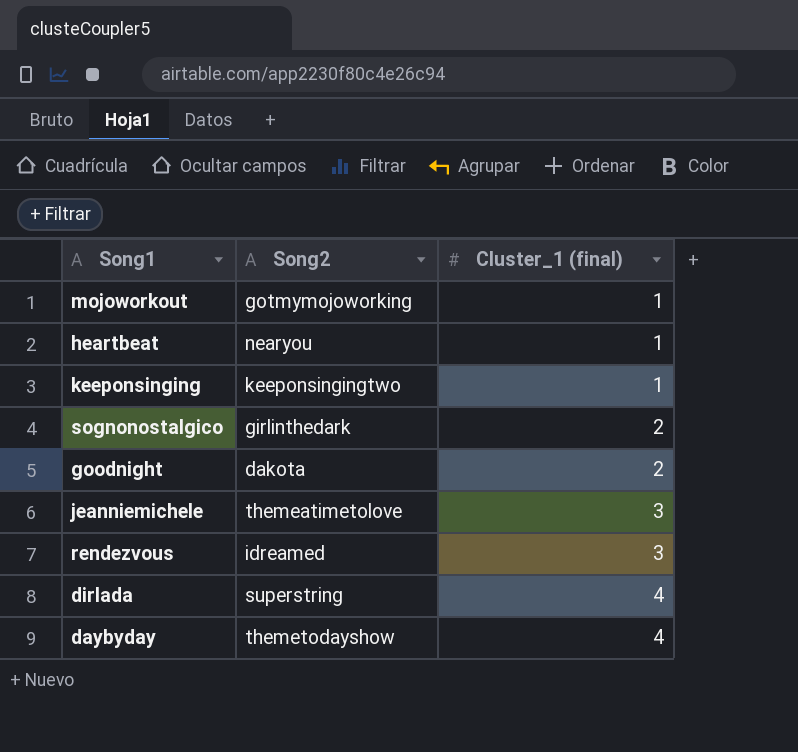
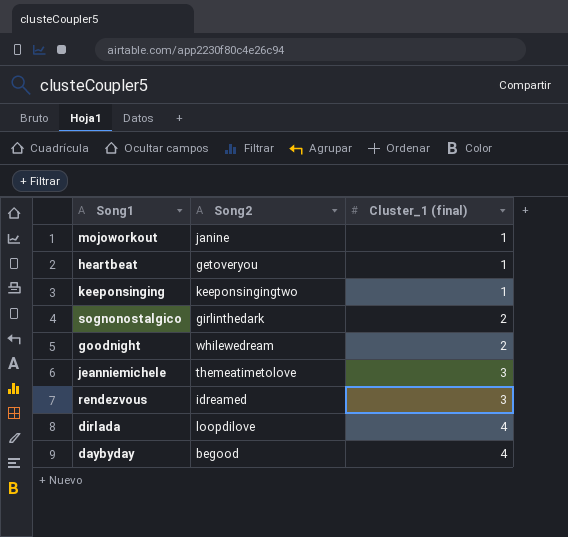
mojoworkout | Song2: gotmymojoworking -> janine
heartbeat | Song2: nearyou -> getoveryou
goodnight | Song2: dakota -> whilewedream
dirlada | Song2: superstring -> loopdilove
daybyday | Song2: themetodayshow -> begood

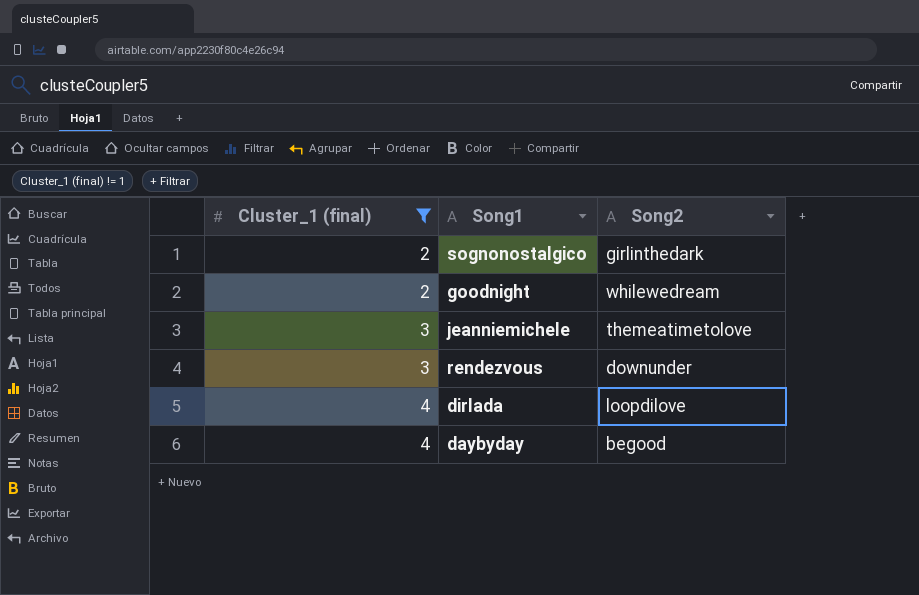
filter: none -> Cluster_1 (final) != 1
column Cluster_1 (final) | position: 3 -> 1
rendezvous | Song2: idreamed -> downunder

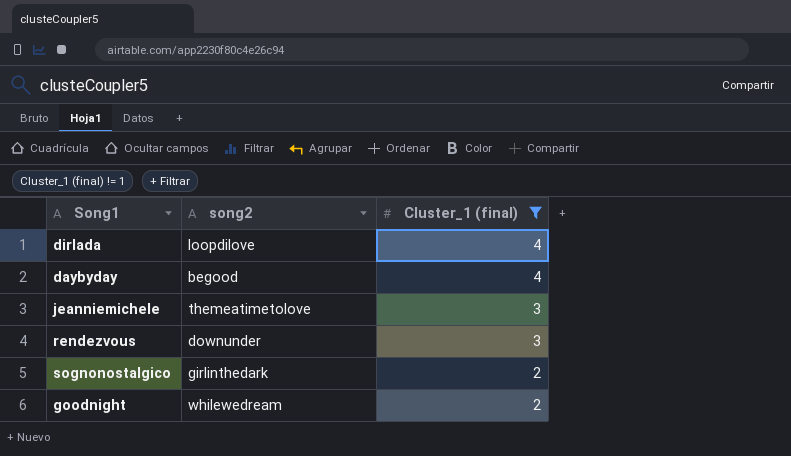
row order: Cluster_1 (final) ascending -> Cluster_1 (final) descending
column name: Song2 -> song2
column Cluster_1 (final) | position: 1 -> 3

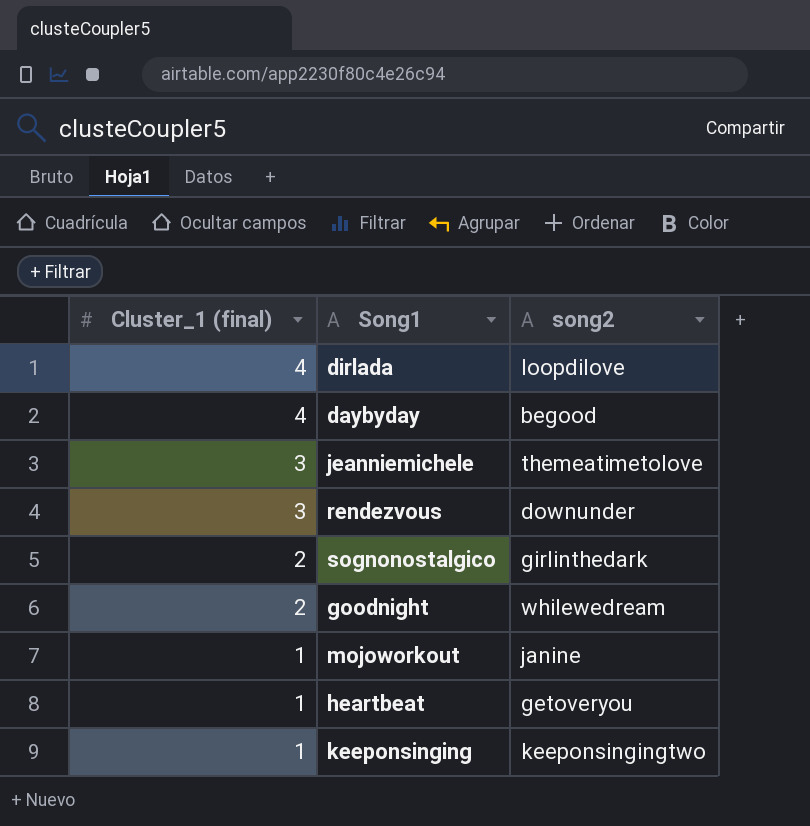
filter: Cluster_1 (final) != 1 -> none
column Cluster_1 (final) | position: 3 -> 1

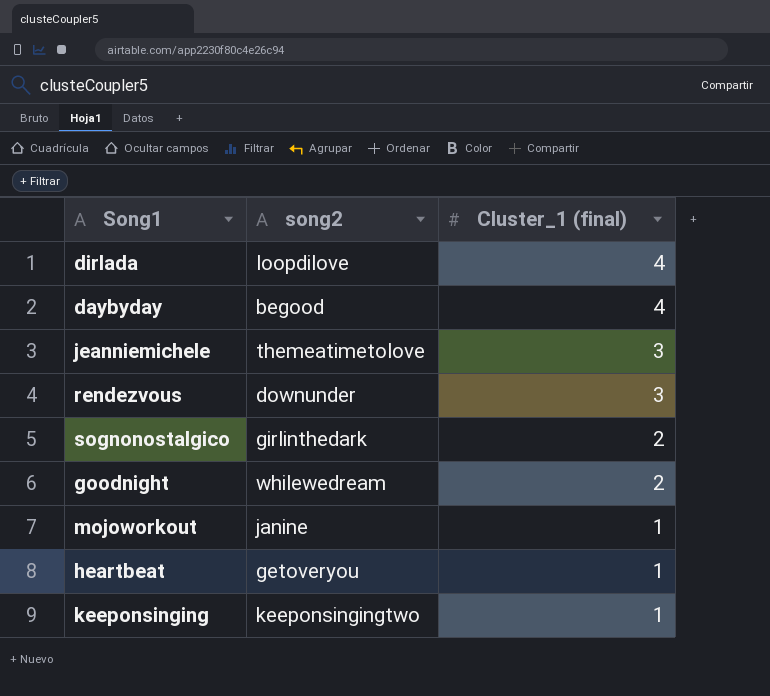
column Cluster_1 (final) | position: 1 -> 3

